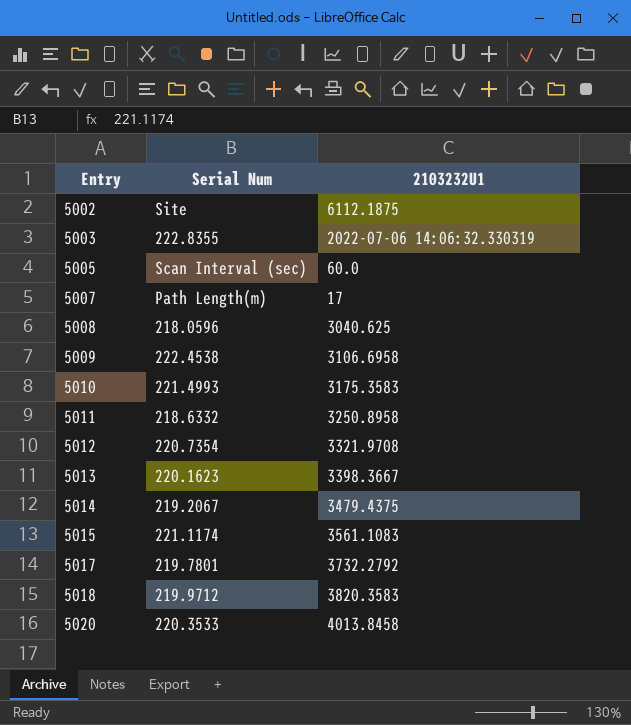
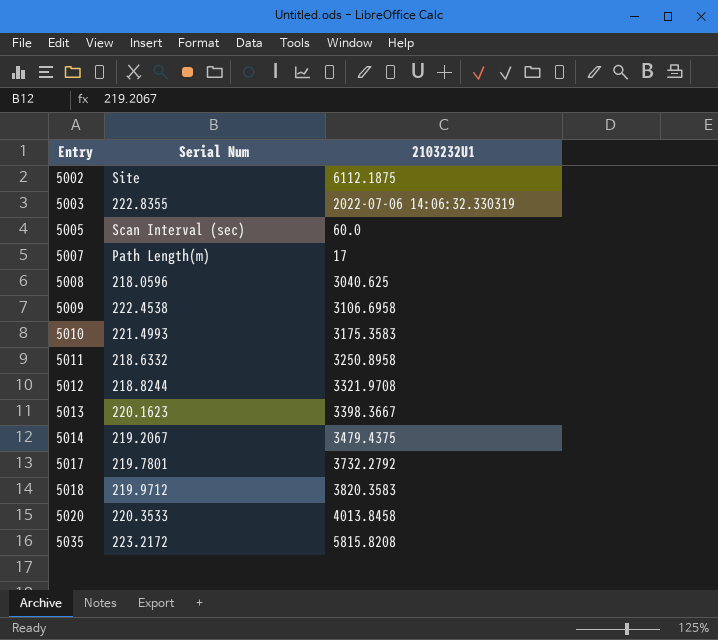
row 5015: 221.1174 | 3561.1083 -> none
5012 | Serial Num: 220.7354 -> 218.8244
row 5035: none -> 223.2172 | 5815.8208

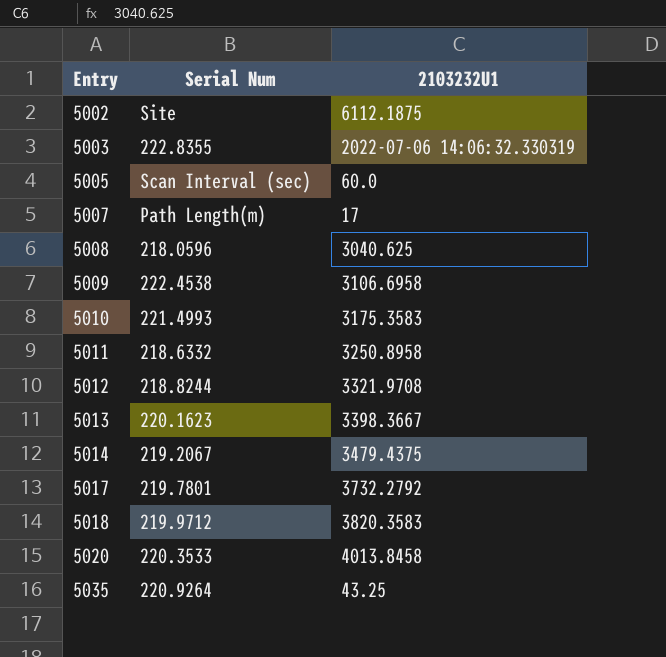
5035 | Serial Num: 223.2172 -> 220.9264
5035 | 2103232U1: 5815.8208 -> 43.25

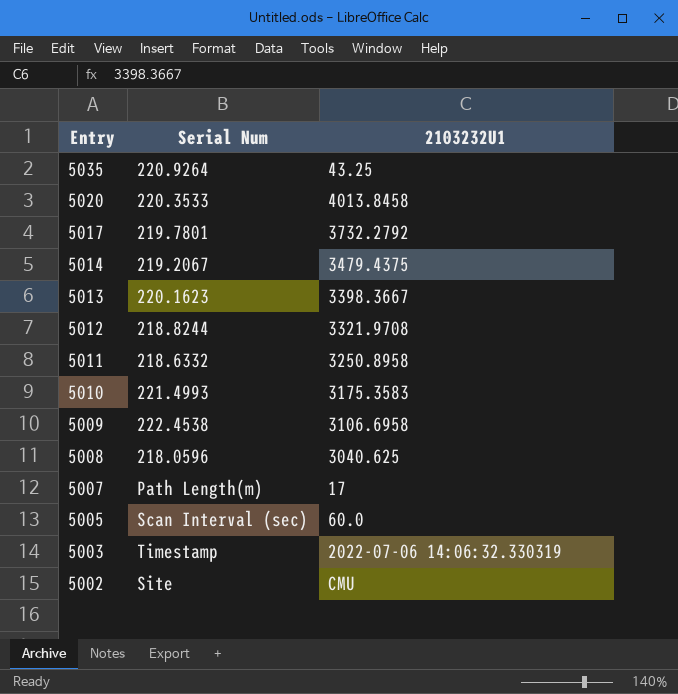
row order: Entry ascending -> Entry descending
row 5018: 219.9712 | 3820.3583 -> none
5003 | Serial Num: 222.8355 -> Timestamp
5002 | 2103232U1: 6112.1875 -> CMU

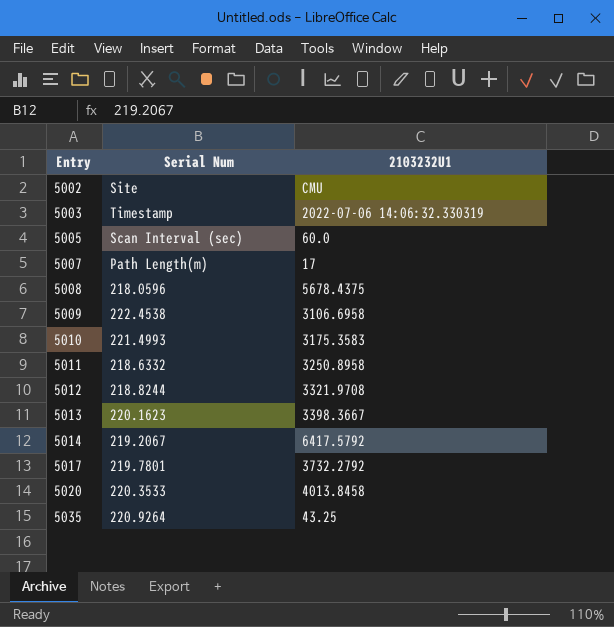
row order: Entry descending -> Entry ascending
5008 | 2103232U1: 3040.625 -> 5678.4375
5014 | 2103232U1: 3479.4375 -> 6417.5792

